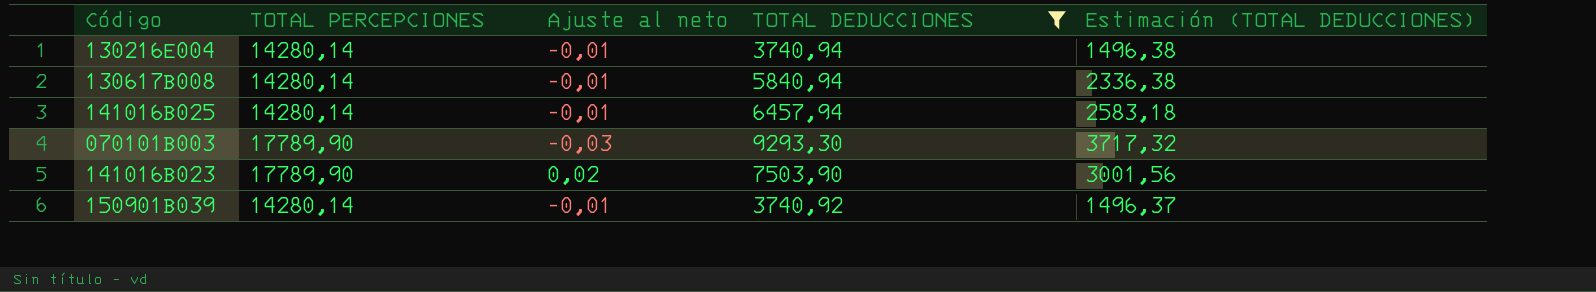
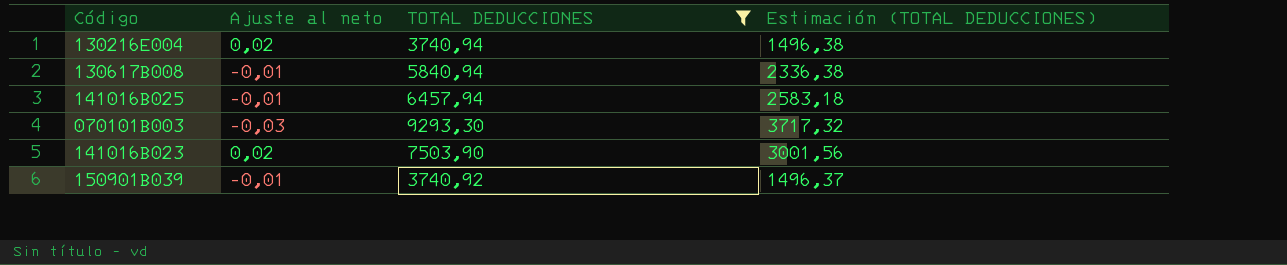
column TOTAL PERCEPCIONES | position: 2 -> none
130216E004 | Ajuste al neto: -0,01 -> 0,02

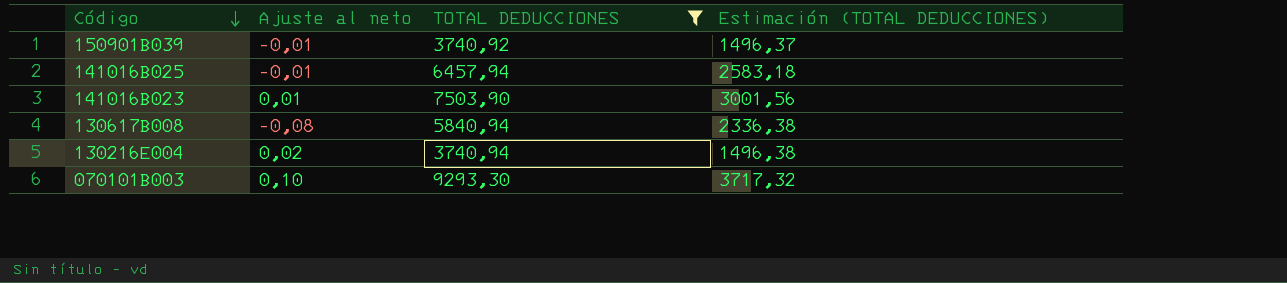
row order: none -> Código descending
141016B023 | Ajuste al neto: 0,02 -> 0,01
130617B008 | Ajuste al neto: -0,01 -> -0,08
070101B003 | Ajuste al neto: -0,03 -> 0,10

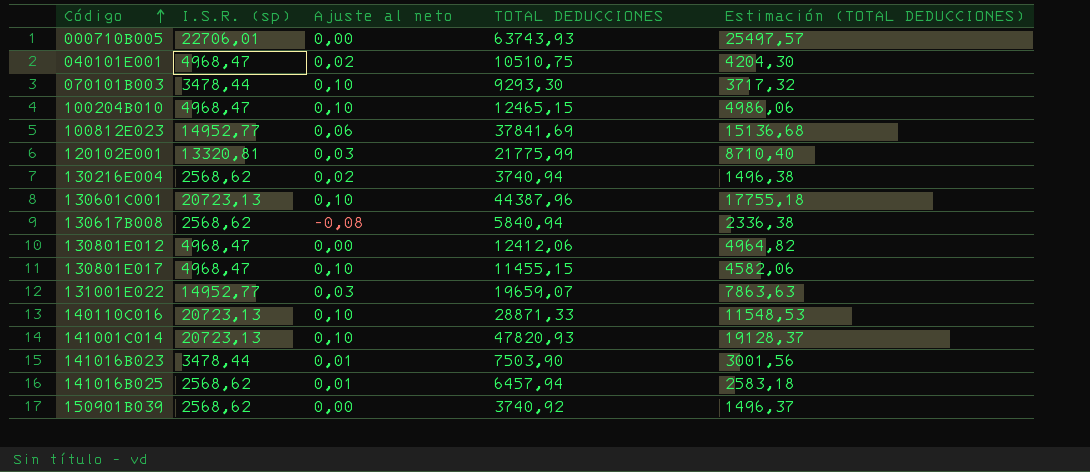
filter: TOTAL DEDUCCIONES <= 9293,30 -> none
row order: Código descending -> Código ascending
column I.S.R. (sp) | position: none -> 2
141016B025 | Ajuste al neto: -0,01 -> 0,01
150901B039 | Ajuste al neto: -0,01 -> 0,00

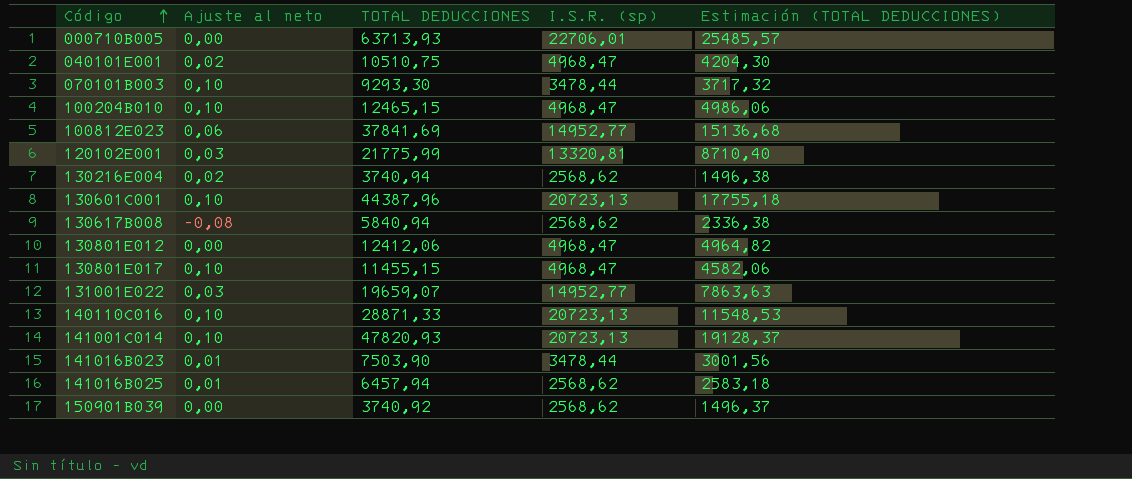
column I.S.R. (sp) | position: 2 -> 4
000710B005 | TOTAL DEDUCCIONES: 63743,93 -> 63713,93
000710B005 | Estimación (TOTAL DEDUCCIONES): 25497,57 -> 25485,57

